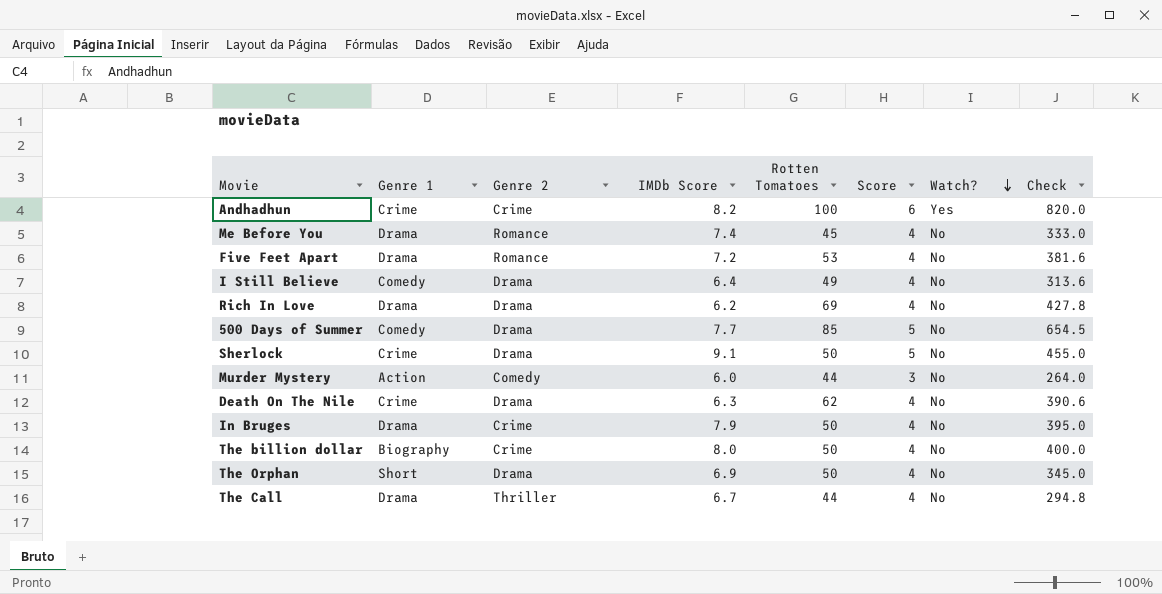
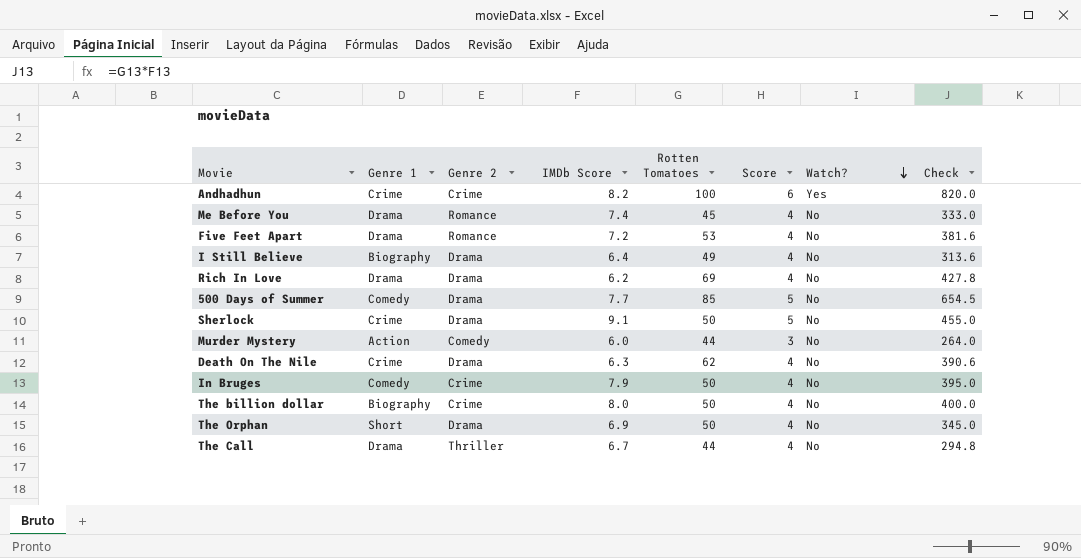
I Still Believe | Genre 1: Comedy -> Biography
In Bruges | Genre 1: Drama -> Comedy

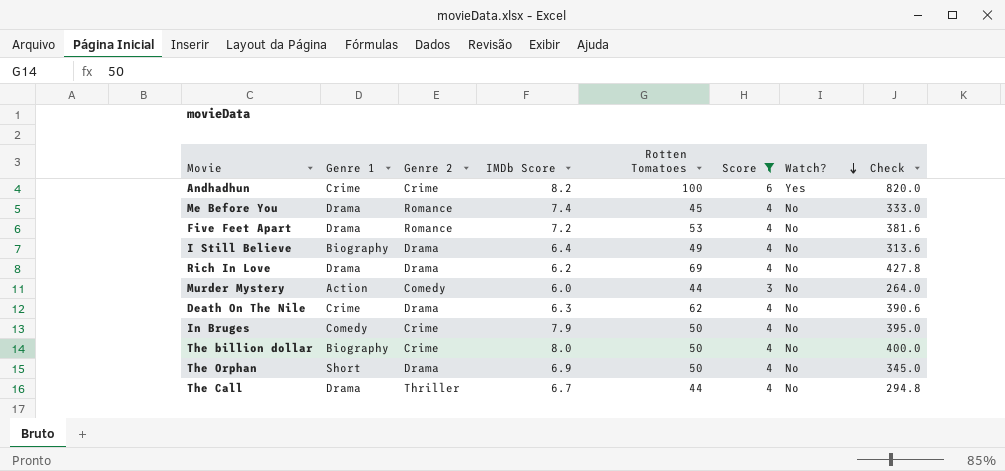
filter: none -> Score != 5

